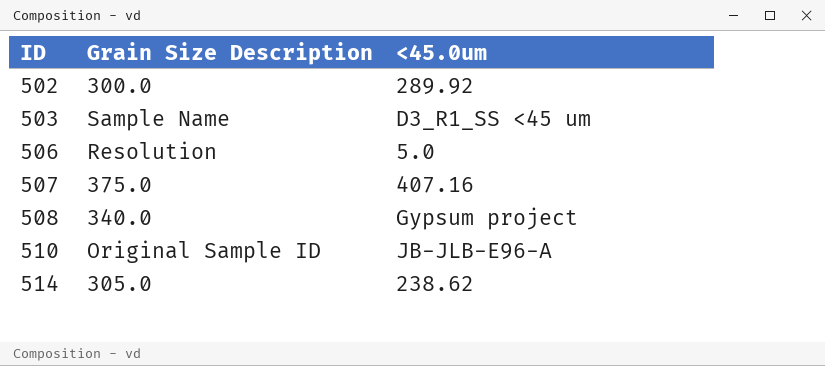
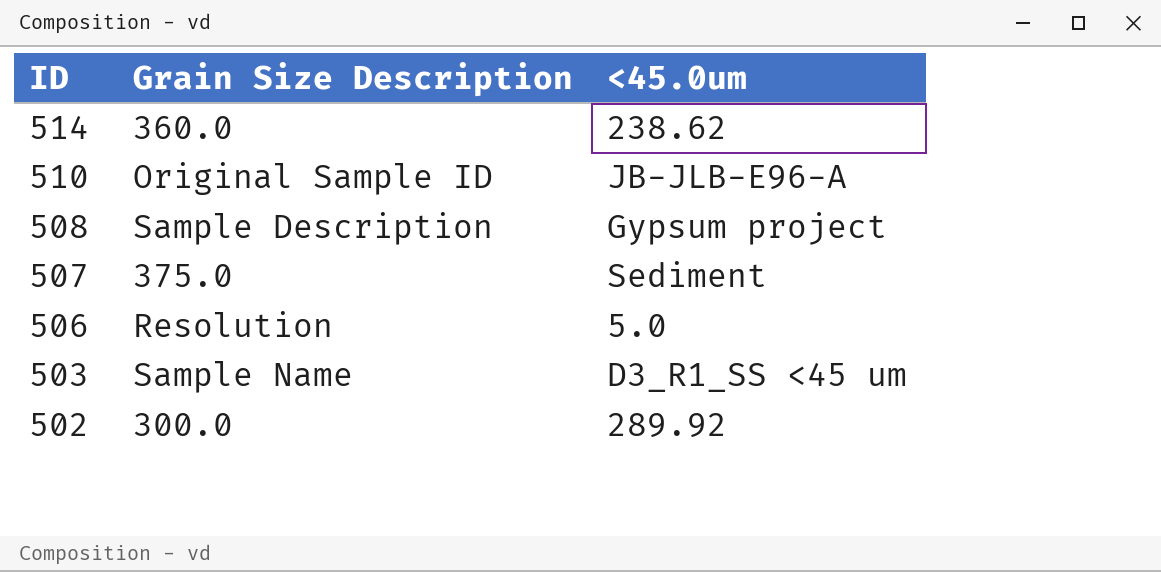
row order: ID ascending -> ID descending
514 | Grain Size Description: 305.0 -> 360.0
508 | Grain Size Description: 340.0 -> Sample Description
507 | <45.0um: 407.16 -> Sediment

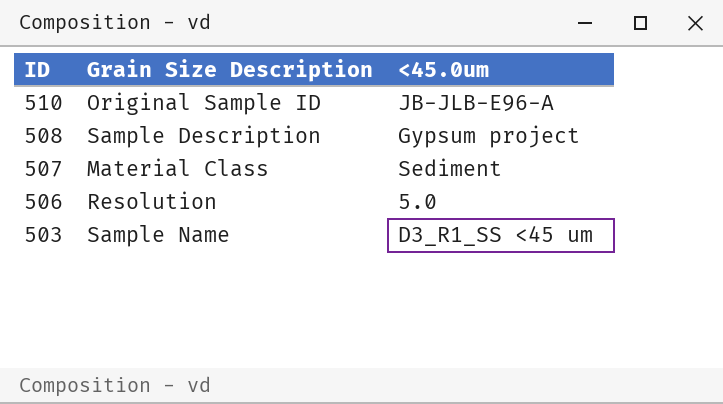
row 514: 360.0 | 238.62 -> none
row 502: 300.0 | 289.92 -> none
507 | Grain Size Description: 375.0 -> Material Class

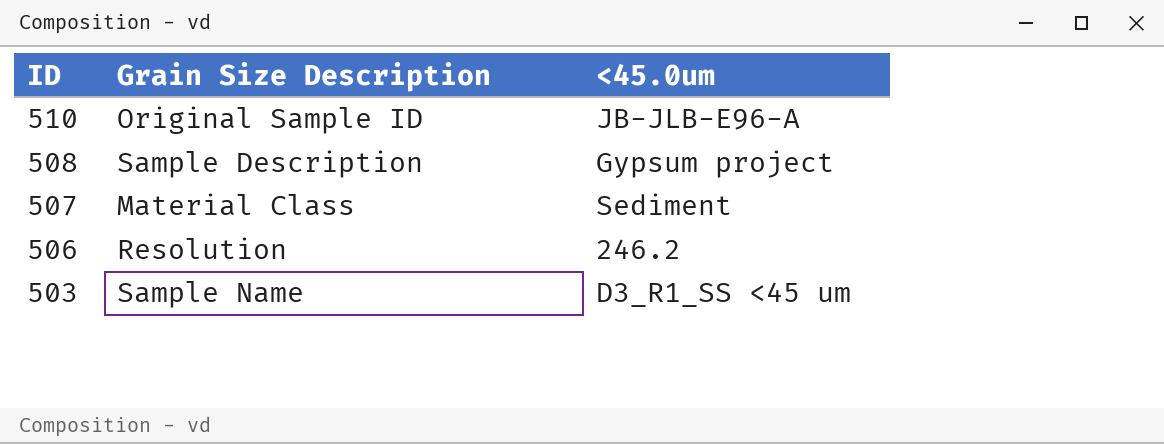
506 | <45.0um: 5.0 -> 246.2

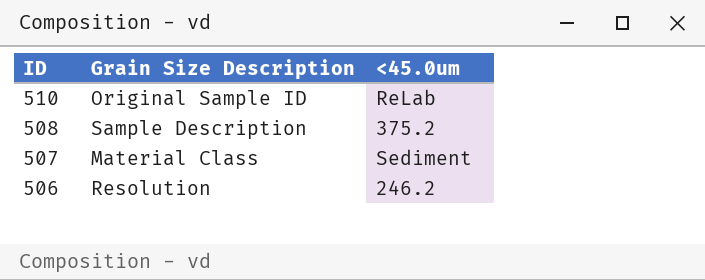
row 503: Sample Name | D3_R1_SS <45 um -> none
510 | <45.0um: JB-JLB-E96-A -> ReLab
508 | <45.0um: Gypsum project -> 375.2

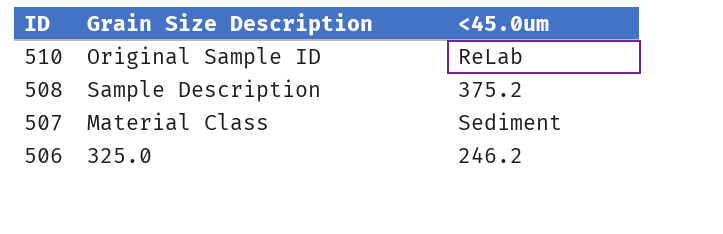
506 | Grain Size Description: Resolution -> 325.0

